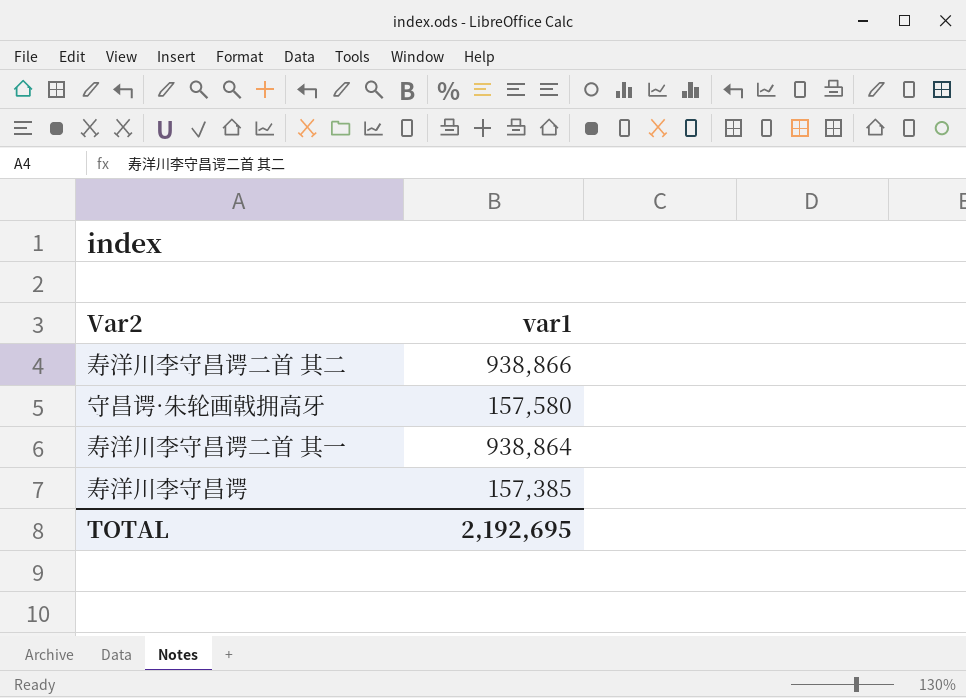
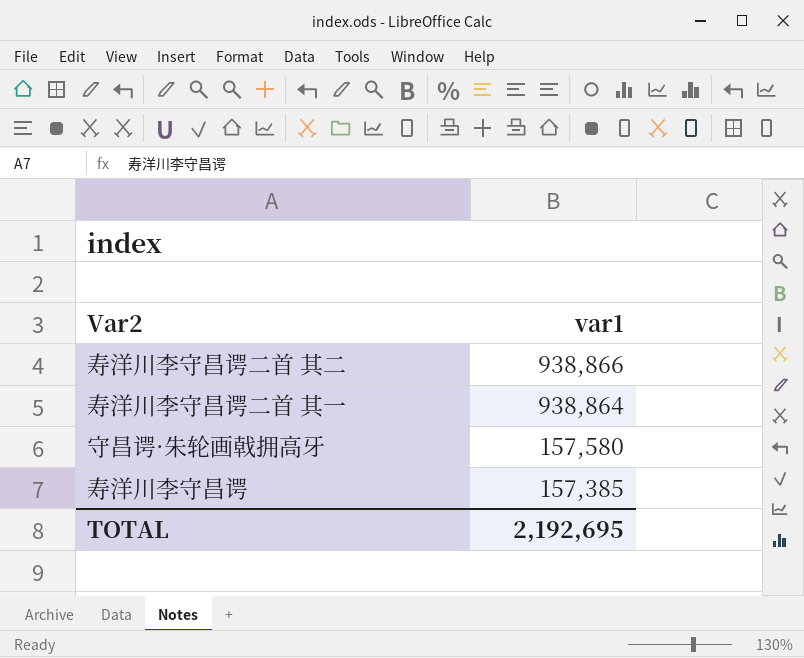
row order: none -> var1 descending

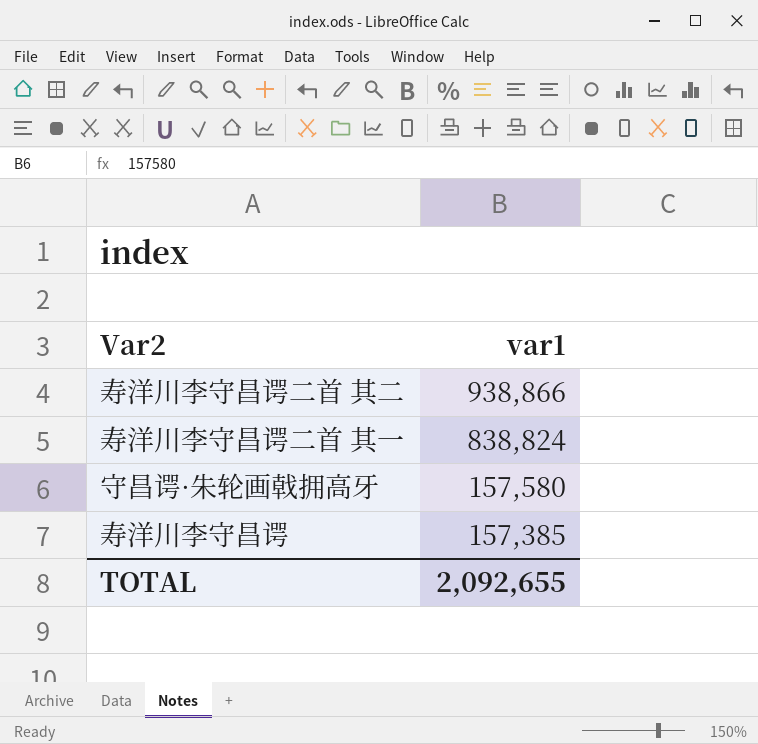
寿洋川李守昌谔二首 其一 | var1: 938,864 -> 838,824
TOTAL | var1: 2,192,695 -> 2,092,655

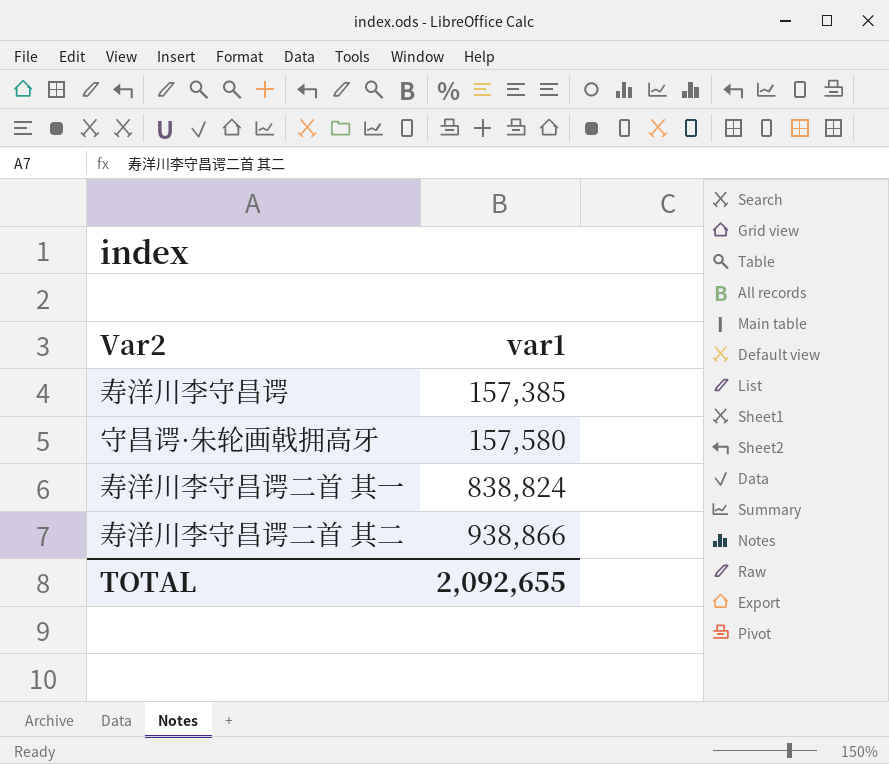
row order: var1 descending -> var1 ascending

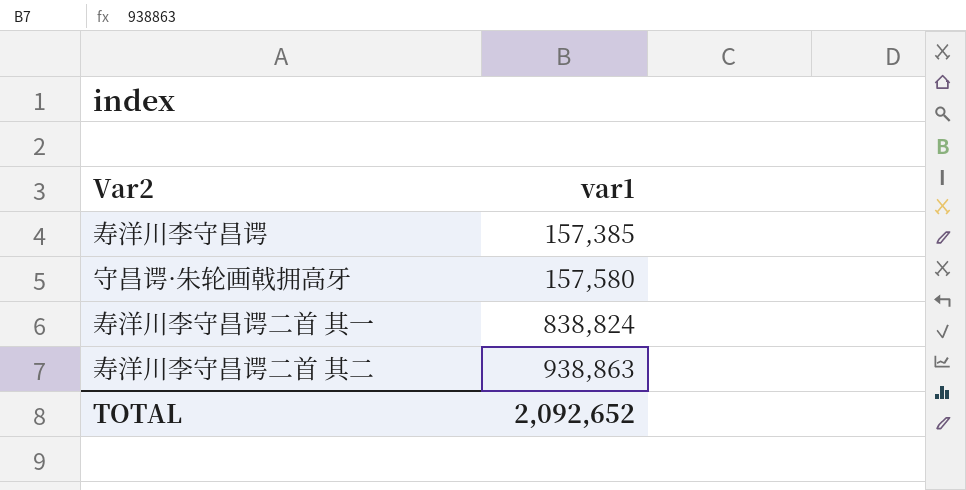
寿洋川李守昌谔二首 其二 | var1: 938,866 -> 938,863
TOTAL | var1: 2,092,655 -> 2,092,652

